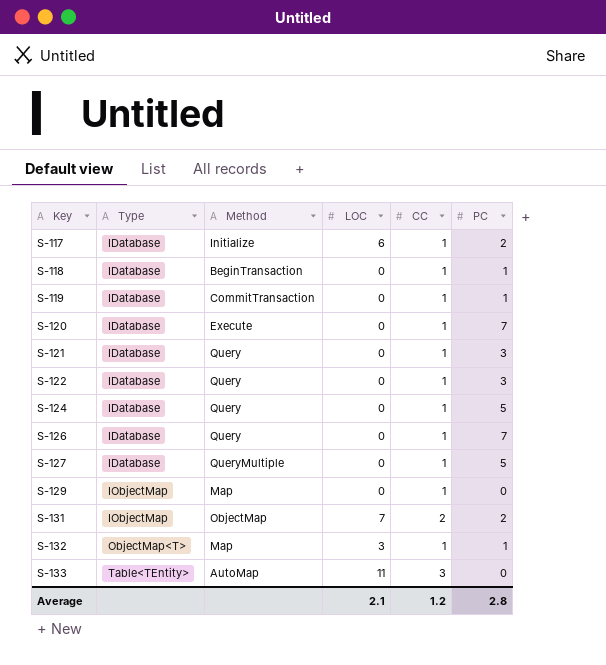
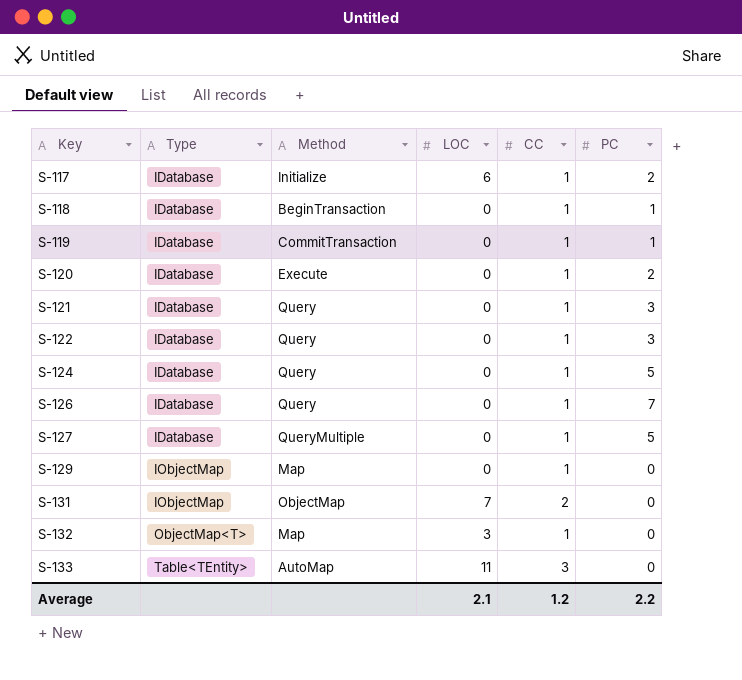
S-120 | PC: 7 -> 2
S-131 | PC: 2 -> 0
S-132 | PC: 1 -> 0
Average | PC: 2.8 -> 2.2

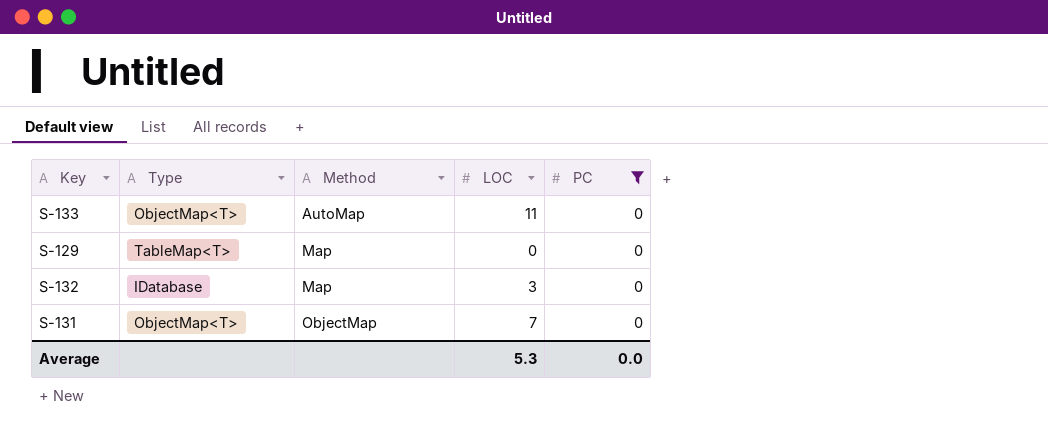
filter: none -> PC = 0
row order: Key ascending -> Method ascending
column CC | position: 5 -> none
S-133 | Type: Table<TEntity> -> ObjectMap<T>
S-129 | Type: IObjectMap -> TableMap<T>
S-132 | Type: ObjectMap<T> -> IDatabase
S-131 | Type: IObjectMap -> ObjectMap<T>
Average | LOC: 2.1 -> 5.3
Average | PC: 2.2 -> 0.0

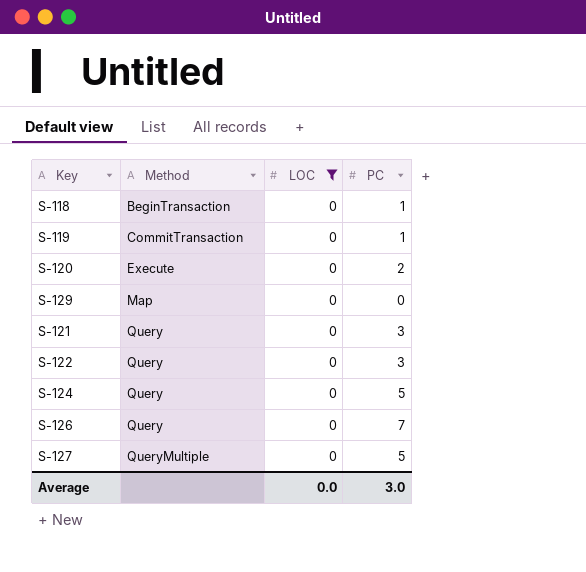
filter: PC = 0 -> LOC = 0
column Type | position: 2 -> none
Average | LOC: 5.3 -> 0.0
Average | PC: 0.0 -> 3.0

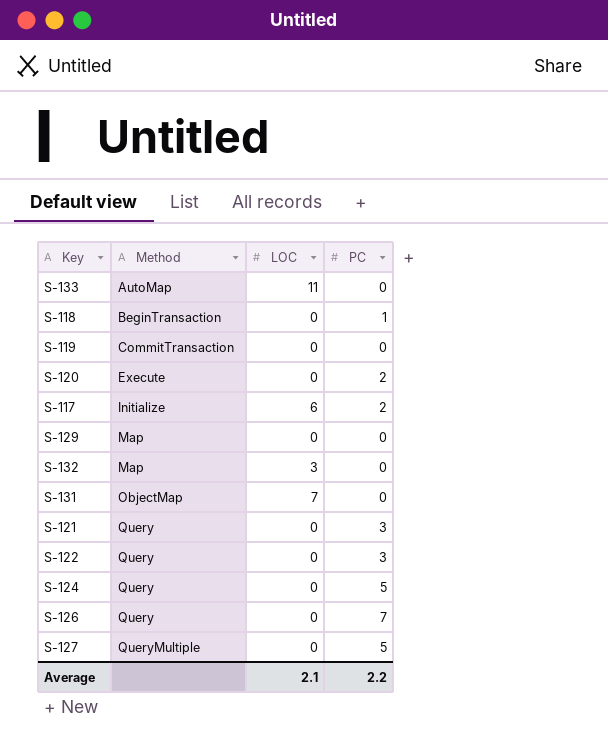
filter: LOC = 0 -> none
S-119 | PC: 1 -> 0
Average | LOC: 0.0 -> 2.1
Average | PC: 3.0 -> 2.2

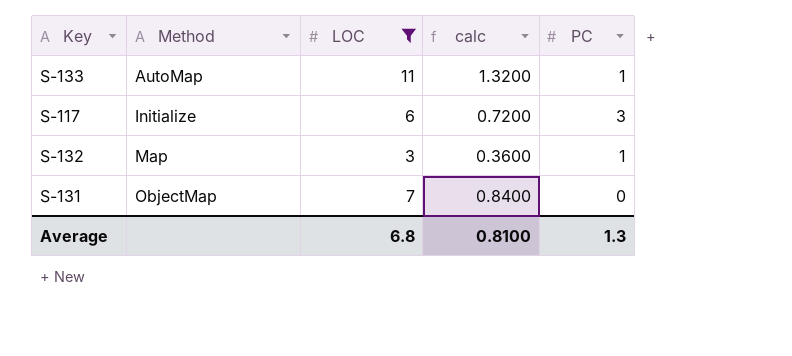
filter: none -> LOC != 0
column calc | formula: none -> [LOC] * 0.12
S-133 | PC: 0 -> 1
S-117 | PC: 2 -> 3
S-132 | PC: 0 -> 1
Average | LOC: 2.1 -> 6.8
Average | PC: 2.2 -> 1.3

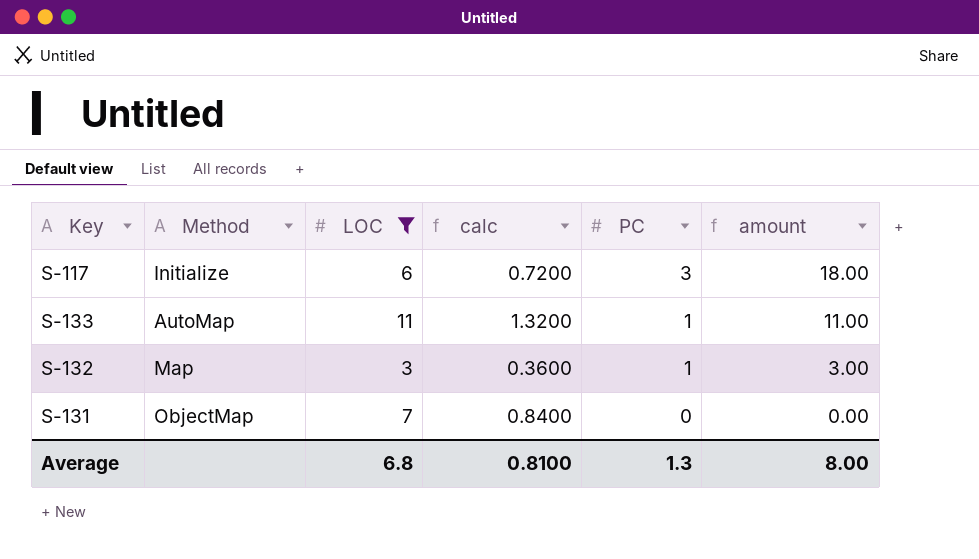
row order: Method ascending -> PC descending
column amount | formula: none -> [LOC] * [PC]

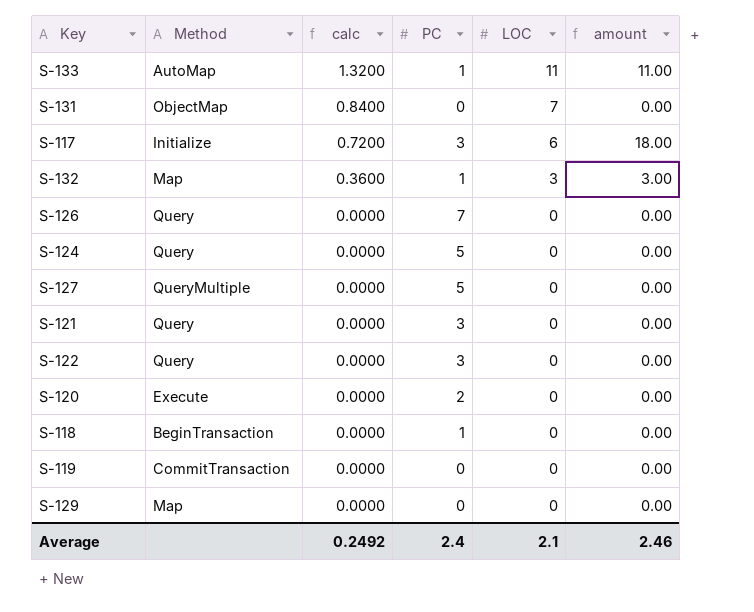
filter: LOC != 0 -> none
row order: PC descending -> calc descending
column LOC | position: 3 -> 5
Average | calc: 0.8100 -> 0.2492
Average | PC: 1.3 -> 2.4
Average | LOC: 6.8 -> 2.1
Average | amount: 8.00 -> 2.46

